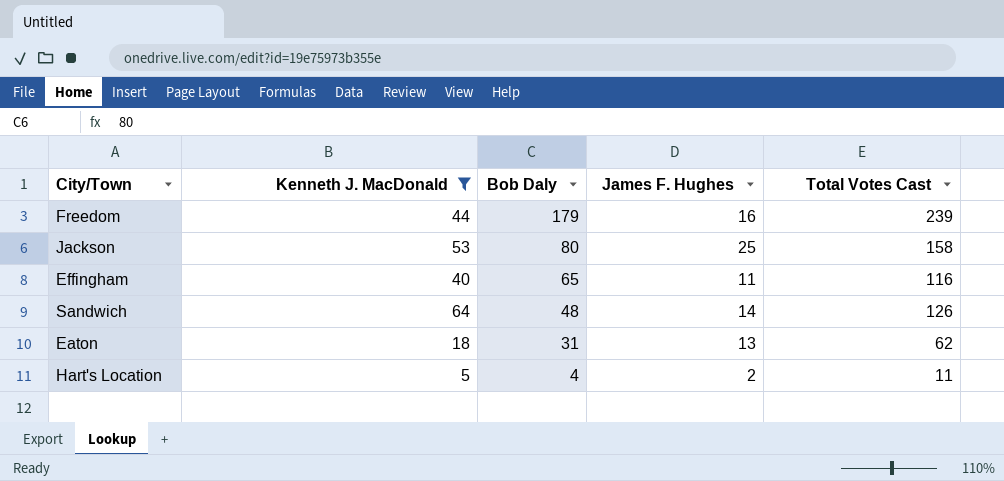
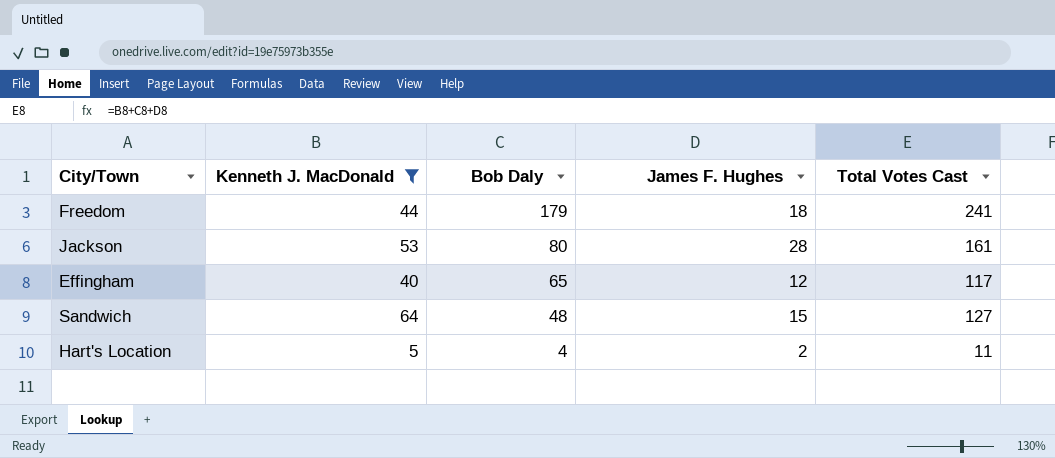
row Eaton: 18 | 31 | 13 | 62 -> none
Freedom | James F. Hughes: 16 -> 18
Freedom | Total Votes Cast: 239 -> 241
Jackson | James F. Hughes: 25 -> 28
Jackson | Total Votes Cast: 158 -> 161
Effingham | James F. Hughes: 11 -> 12
Effingham | Total Votes Cast: 116 -> 117
Sandwich | James F. Hughes: 14 -> 15
Sandwich | Total Votes Cast: 126 -> 127

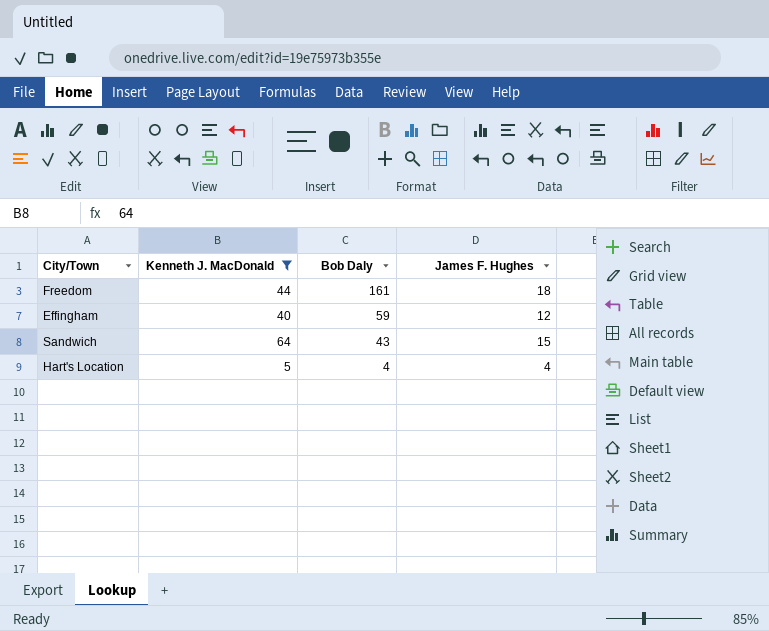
column Total Votes Cast | formula: [Kenneth J. MacDonald] + [Bob Daly] + [James F. Hughes] -> none
row Jackson: 53 | 80 | 28 | 161 -> none
Freedom | Bob Daly: 179 -> 161
Effingham | Bob Daly: 65 -> 59
Sandwich | Bob Daly: 48 -> 43
Hart's Location | James F. Hughes: 2 -> 4

